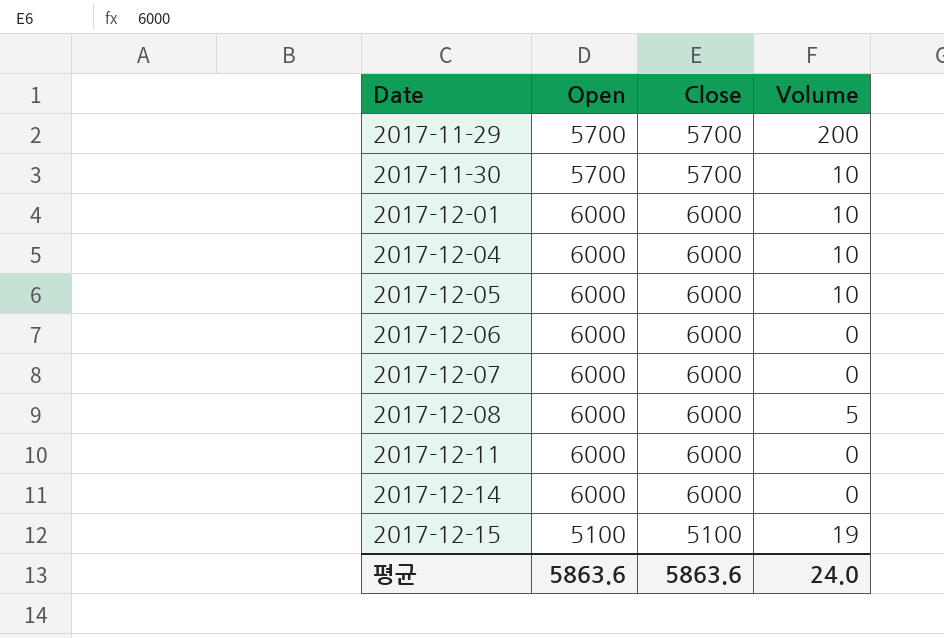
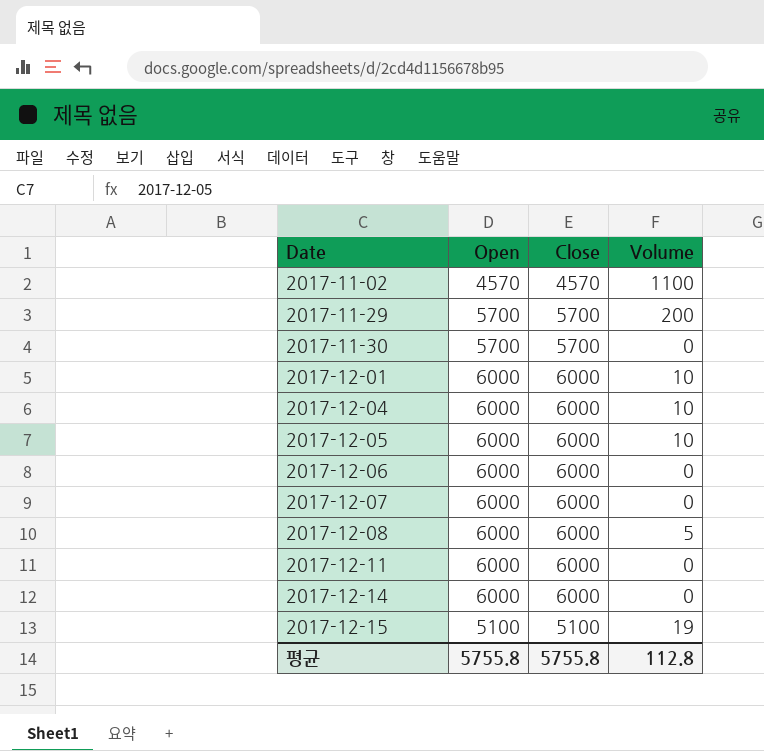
row 2017-11-02: none -> 4570 | 4570 | 1100
2017-11-30 | Volume: 10 -> 0
평균 | Open: 5863.6 -> 5755.8
평균 | Close: 5863.6 -> 5755.8
평균 | Volume: 24.0 -> 112.8

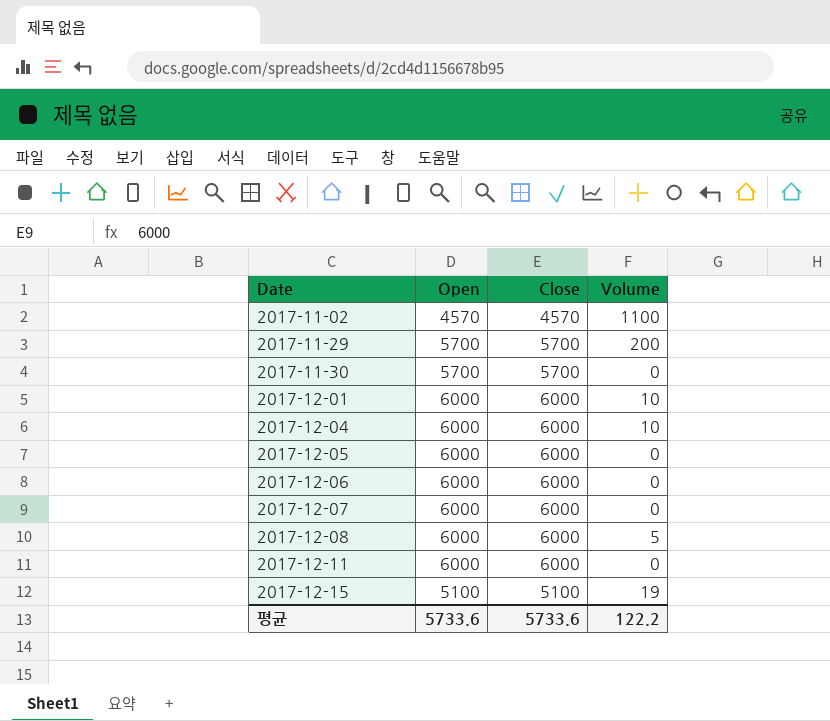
row 2017-12-14: 6000 | 6000 | 0 -> none
2017-12-05 | Volume: 10 -> 0
평균 | Open: 5755.8 -> 5733.6
평균 | Close: 5755.8 -> 5733.6
평균 | Volume: 112.8 -> 122.2

